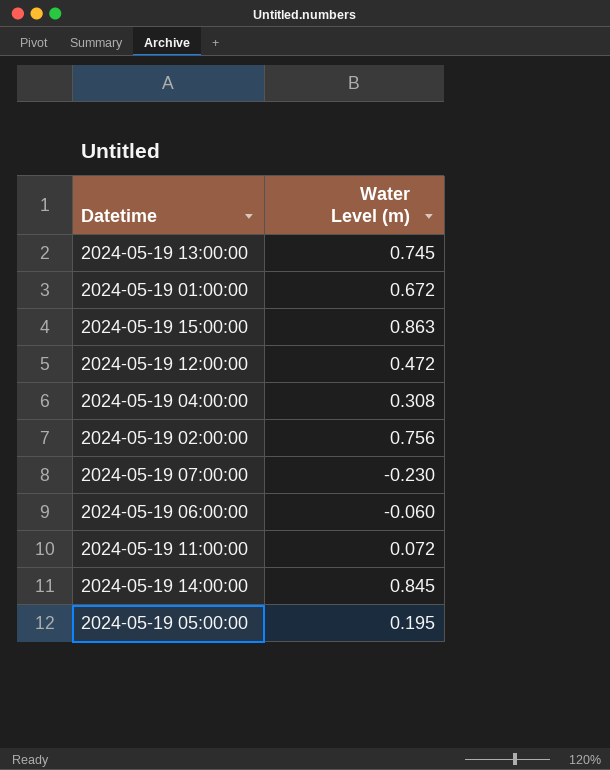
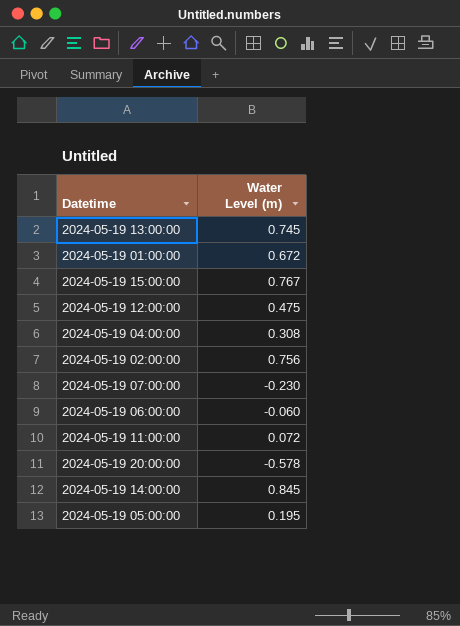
2024-05-19 15:00:00 | Water Level (m): 0.863 -> 0.767
2024-05-19 12:00:00 | Water Level (m): 0.472 -> 0.475
row 2024-05-19 20:00:00: none -> -0.578

